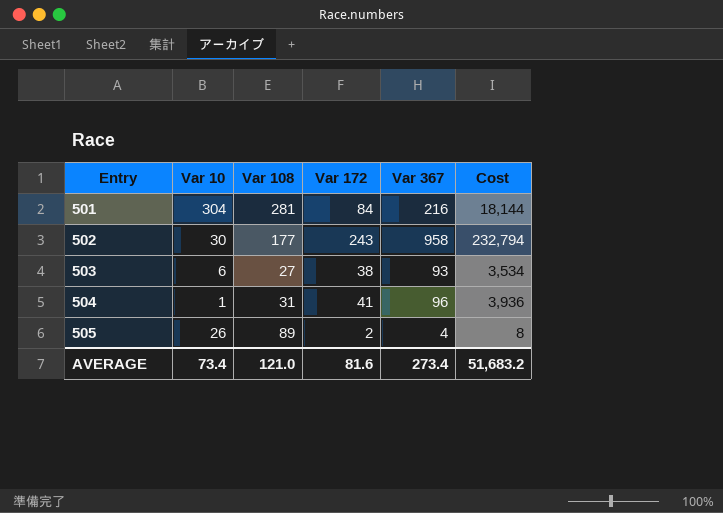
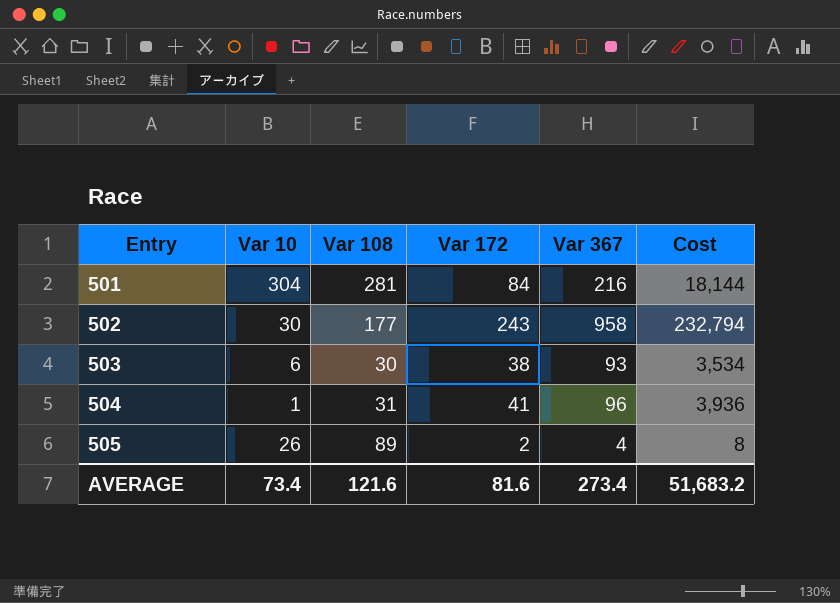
503 | Var 108: 27 -> 30
AVERAGE | Var 108: 121.0 -> 121.6

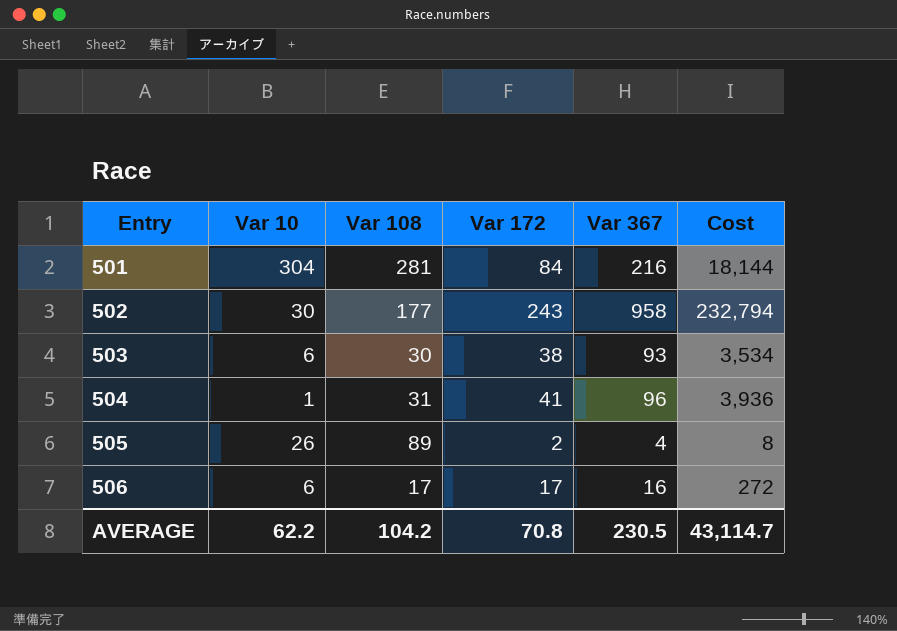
row 506: none -> 6 | 17 | 17 | 16 | 272
AVERAGE | Var 10: 73.4 -> 62.2
AVERAGE | Var 108: 121.6 -> 104.2
AVERAGE | Var 172: 81.6 -> 70.8
AVERAGE | Var 367: 273.4 -> 230.5
AVERAGE | Cost: 51,683.2 -> 43,114.7

